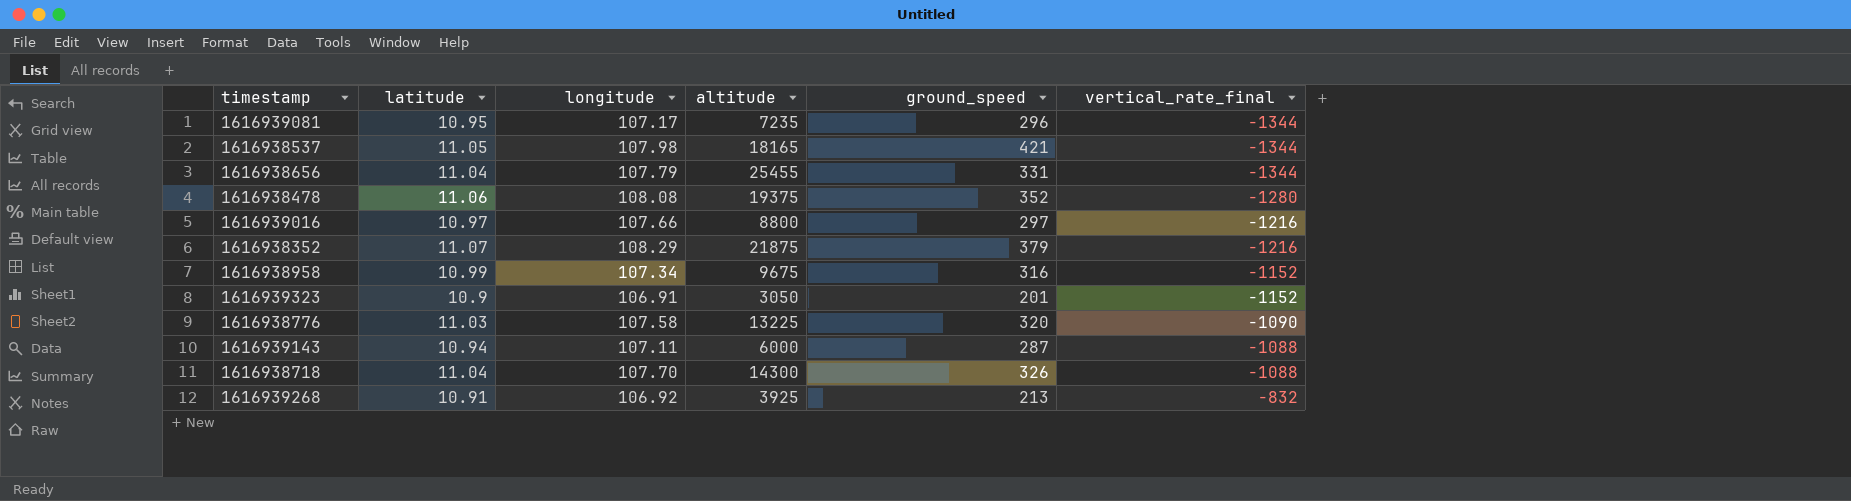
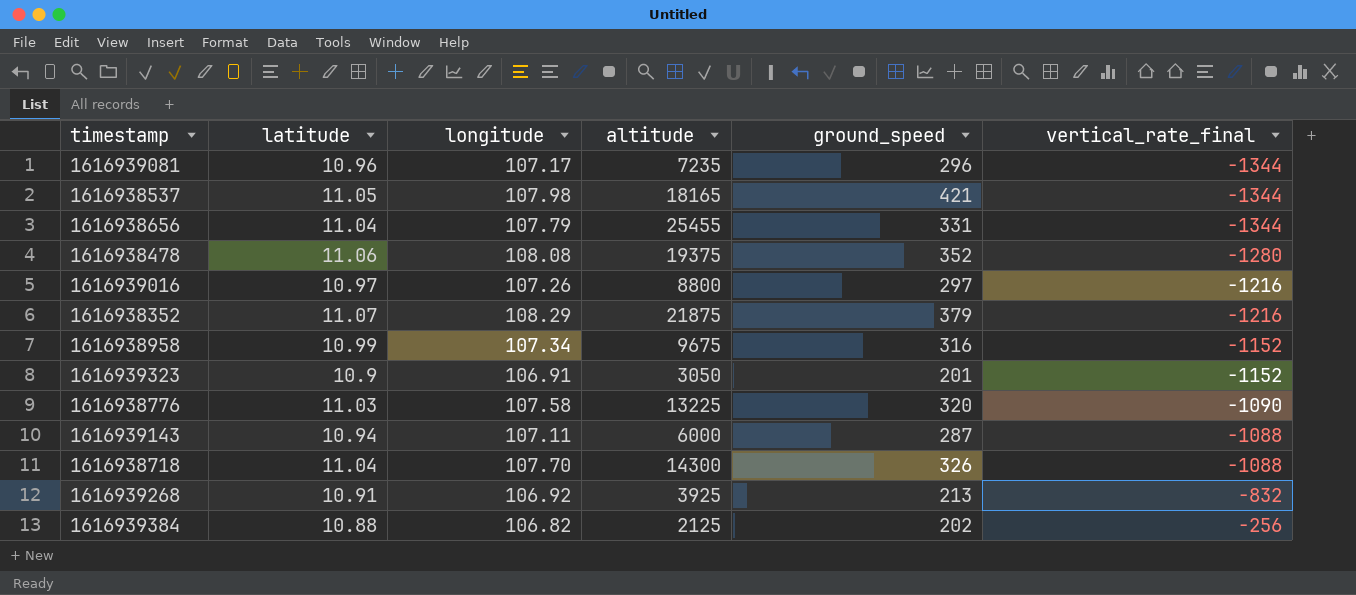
1616939081 | latitude: 10.95 -> 10.96
1616939016 | longitude: 107.66 -> 107.26
row 1616939384: none -> 10.88 | 106.82 | 2125 | 202 | -256

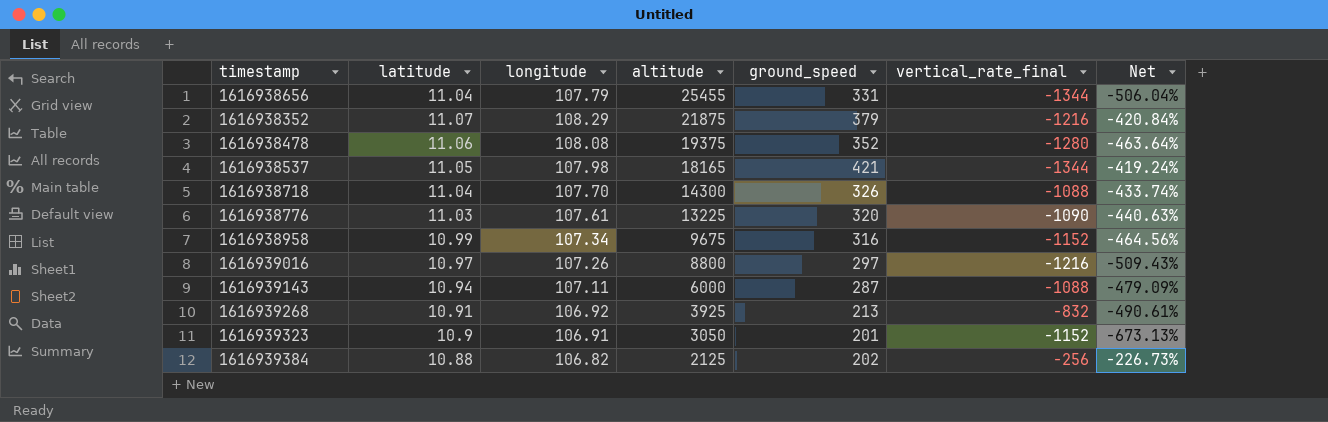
row order: vertical_rate_final ascending -> altitude descending
column Net | formula: none -> ([vertical_rate_final] - [ground_speed]) / [ground_speed]
row 1616939081: 10.96 | 107.17 | 7235 | 296 | -1344 -> none
1616938776 | longitude: 107.58 -> 107.61

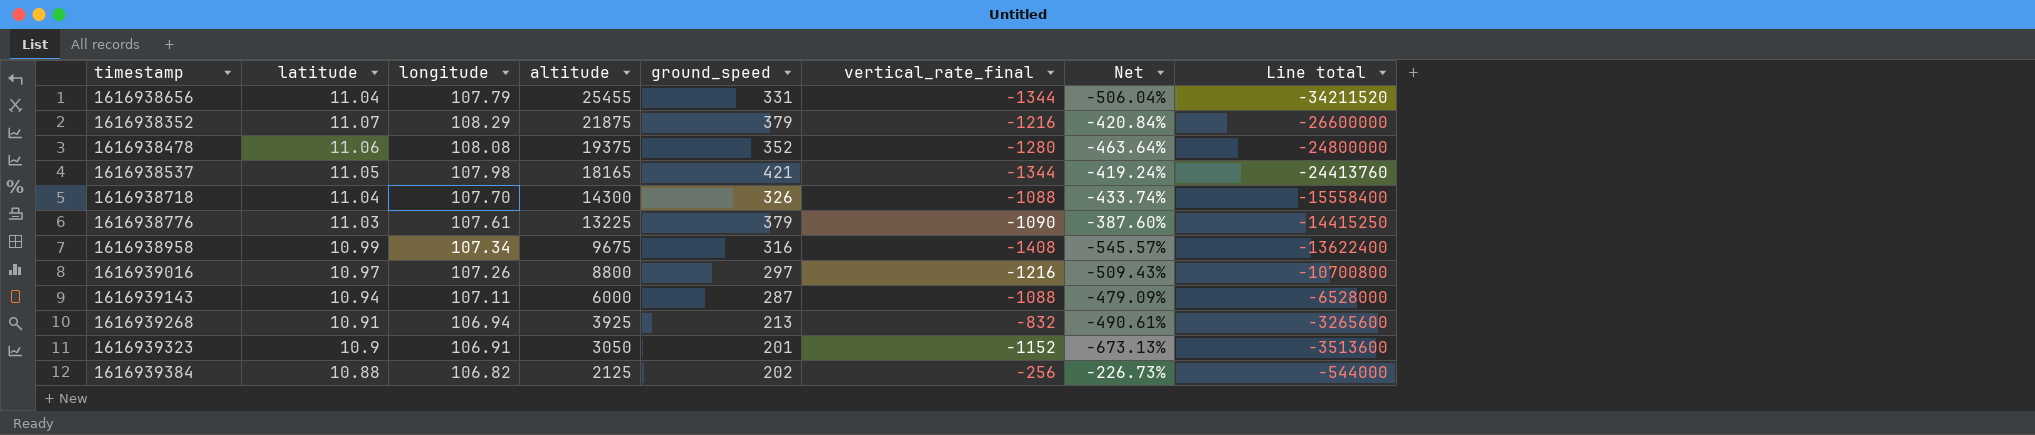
column Line total | formula: none -> [altitude] * [vertical_rate_final]
1616938776 | ground_speed: 320 -> 379
1616938776 | Net: -440.63% -> -387.60%
1616938958 | vertical_rate_final: -1152 -> -1408
1616938958 | Net: -464.56% -> -545.57%
1616939268 | longitude: 106.92 -> 106.94

